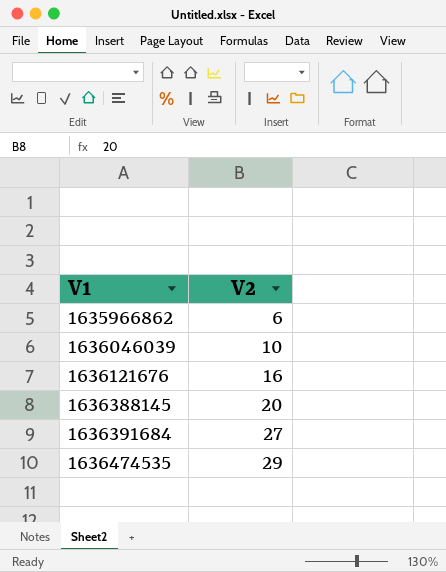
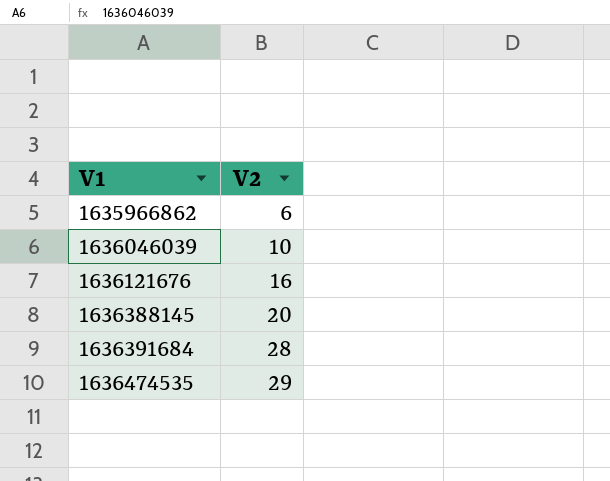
1636391684 | V2: 27 -> 28

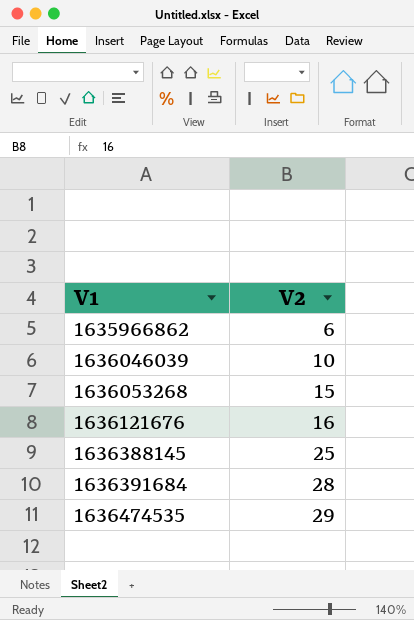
row 1636053268: none -> 15
1636388145 | V2: 20 -> 25

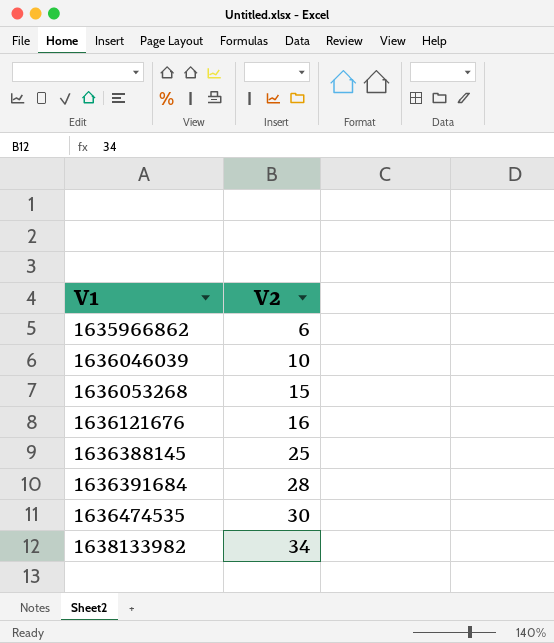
1636474535 | V2: 29 -> 30
row 1638133982: none -> 34

